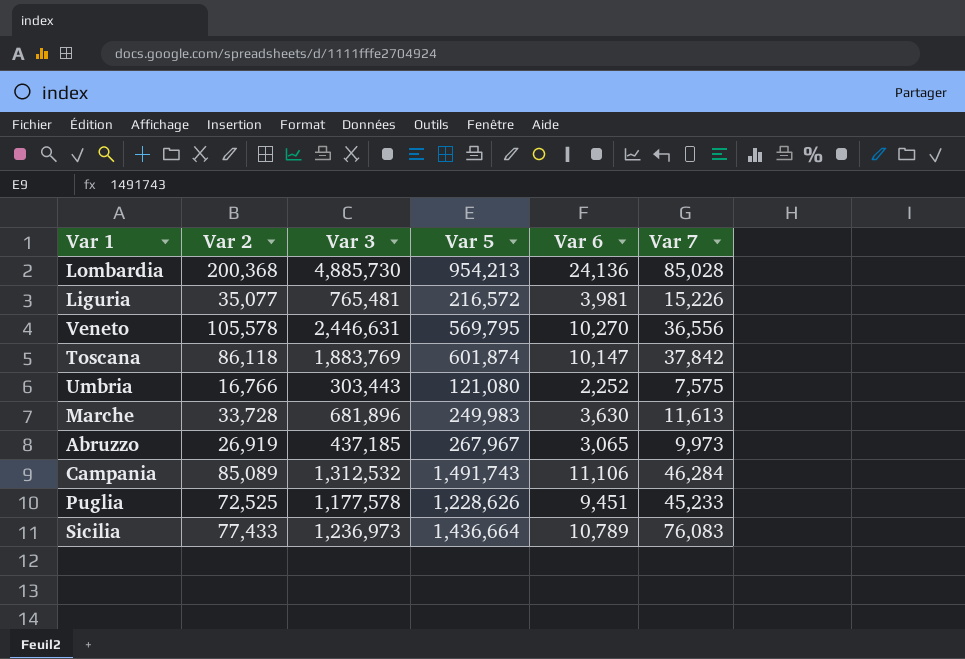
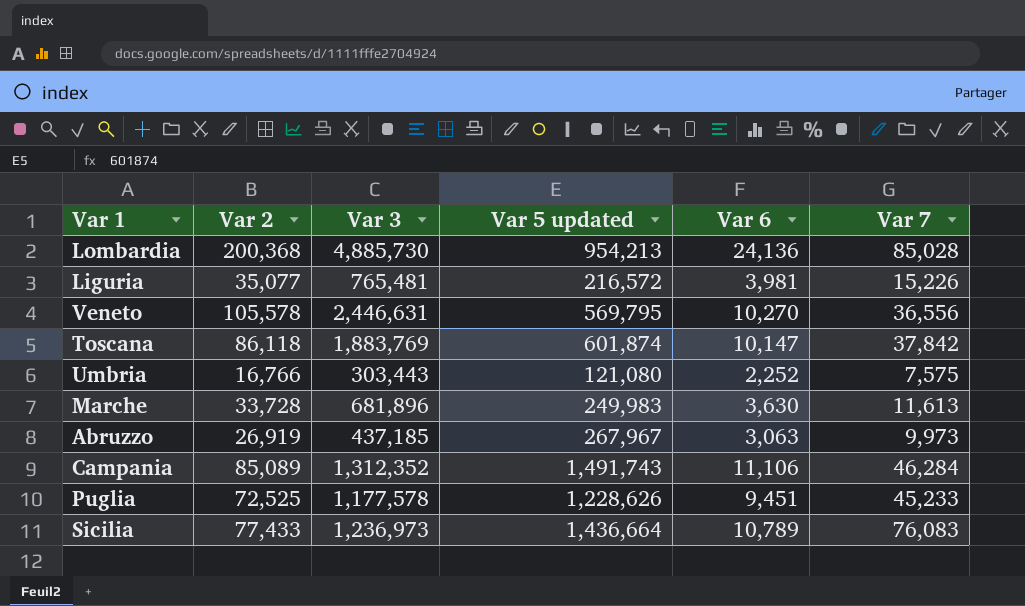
column name: Var 5 -> Var 5 updated
Abruzzo | Var 6: 3,065 -> 3,063
Campania | Var 3: 1,312,532 -> 1,312,352

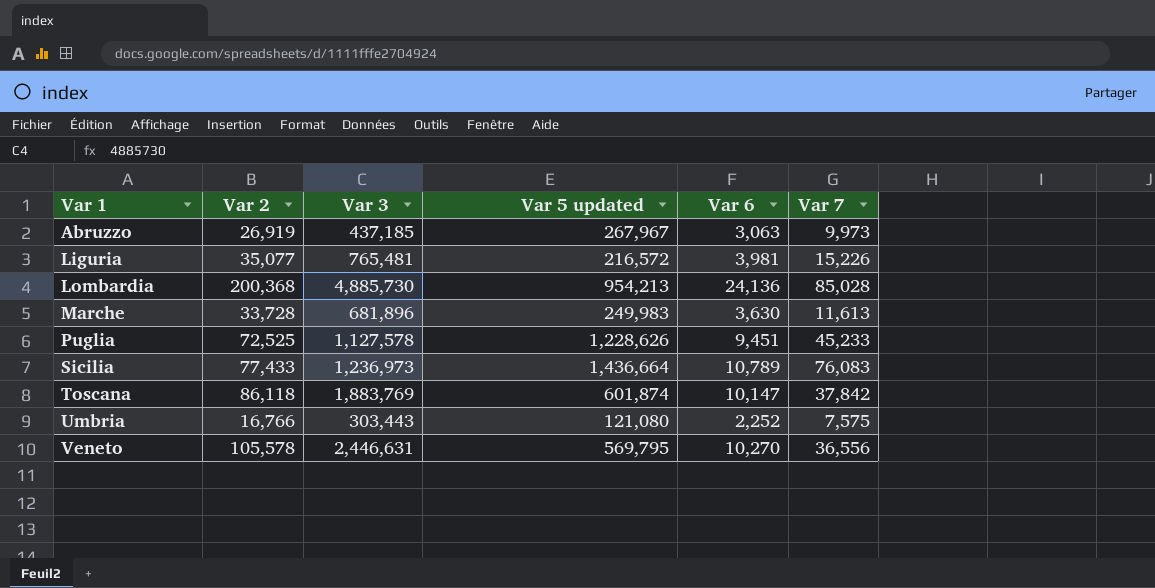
row order: none -> Var 1 ascending
row Campania: 85,089 | 1,312,352 | 1,491,743 | 11,106 | 46,284 -> none
Puglia | Var 3: 1,177,578 -> 1,127,578

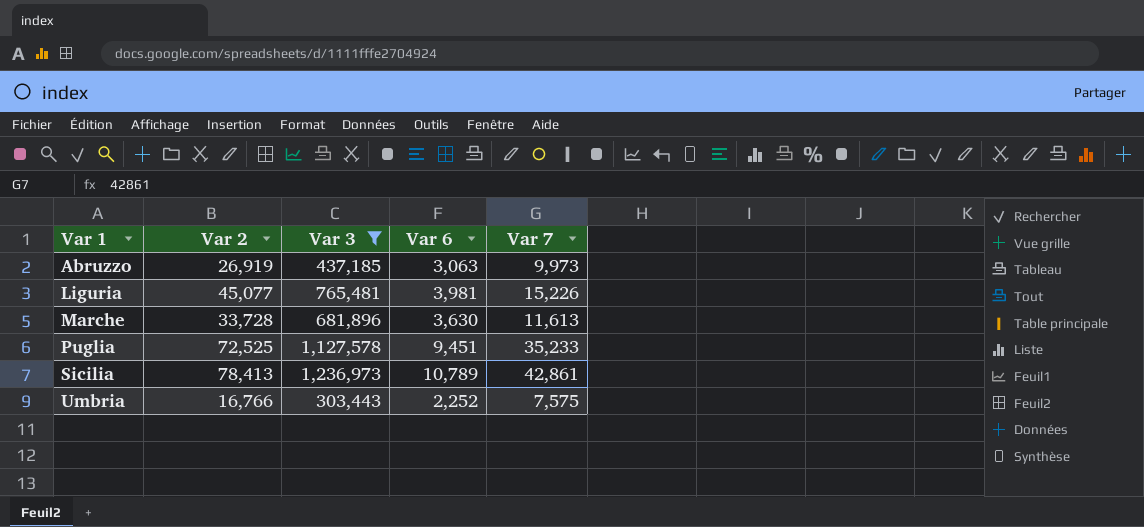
filter: none -> Var 3 <= 1,236,973
column Var 5 updated | position: 4 -> none
Liguria | Var 2: 35,077 -> 45,077
Puglia | Var 7: 45,233 -> 35,233
Sicilia | Var 2: 77,433 -> 78,413
Sicilia | Var 7: 76,083 -> 42,861

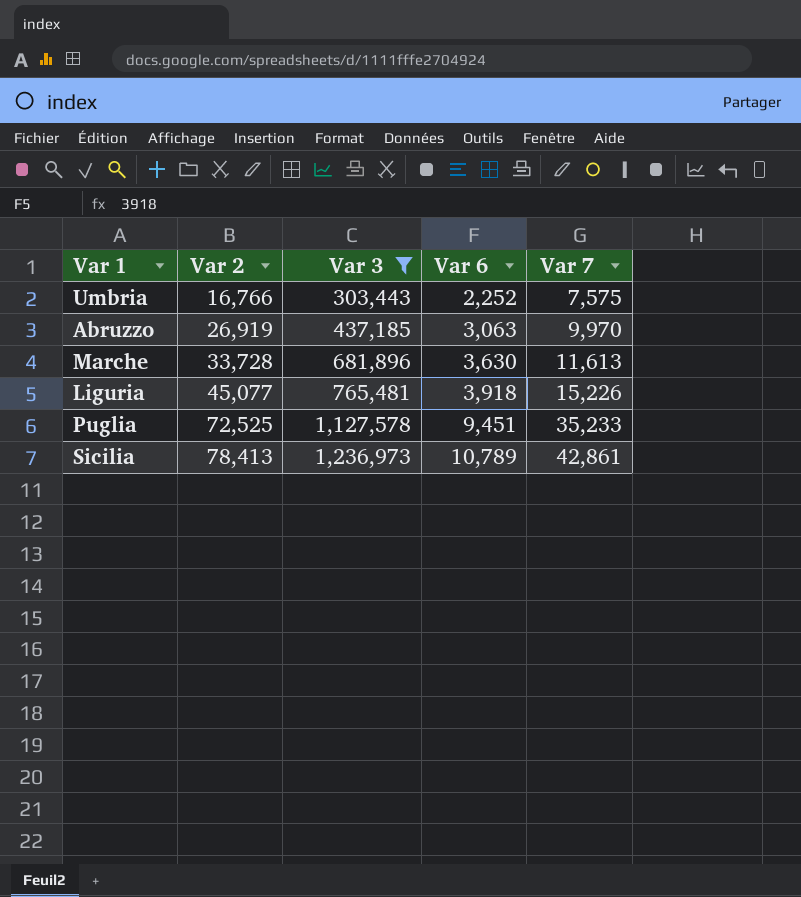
row order: Var 1 ascending -> Var 2 ascending
Abruzzo | Var 7: 9,973 -> 9,970
Liguria | Var 6: 3,981 -> 3,918

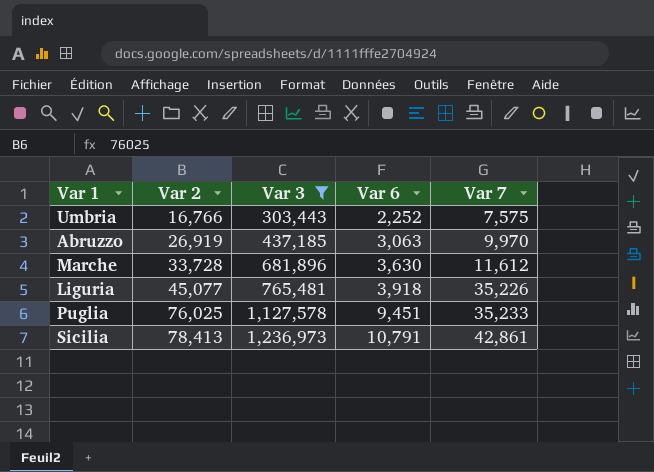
Marche | Var 7: 11,613 -> 11,612
Liguria | Var 7: 15,226 -> 35,226
Puglia | Var 2: 72,525 -> 76,025
Sicilia | Var 6: 10,789 -> 10,791

